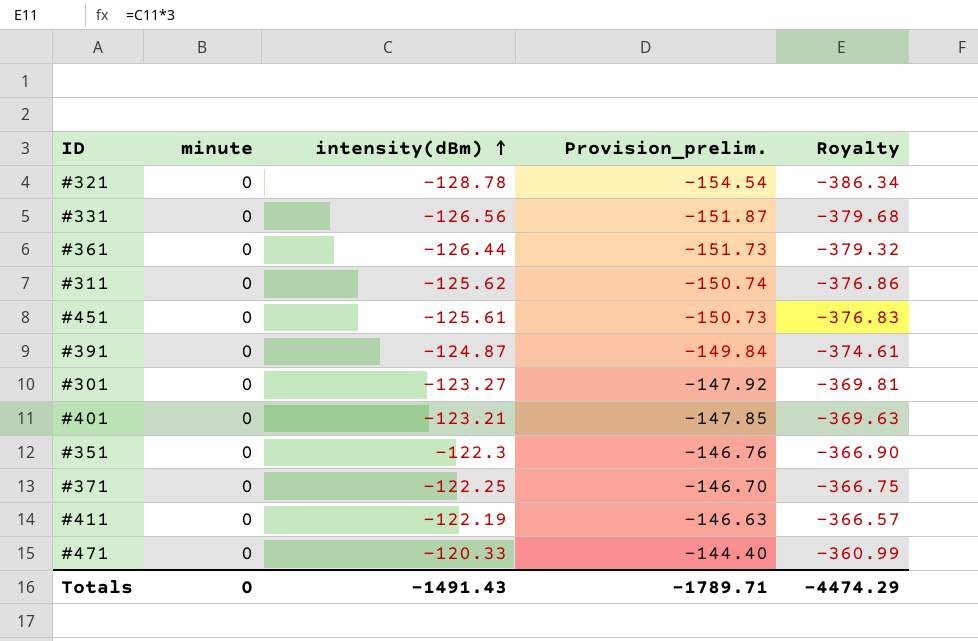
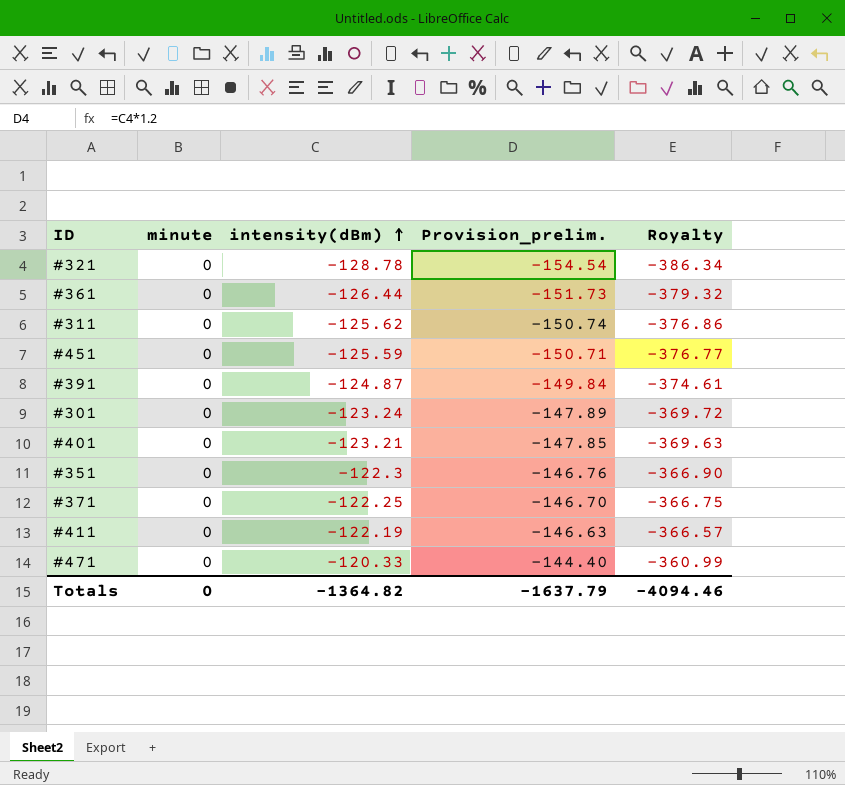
row #331: 0 | -126.56 | -151.87 | -379.68 -> none
#451 | intensity(dBm): -125.61 -> -125.59
#451 | Provision_prelim.: -150.73 -> -150.71
#451 | Royalty: -376.83 -> -376.77
#301 | intensity(dBm): -123.27 -> -123.24
#301 | Provision_prelim.: -147.92 -> -147.89
#301 | Royalty: -369.81 -> -369.72
Totals | intensity(dBm): -1491.43 -> -1364.82
Totals | Provision_prelim.: -1789.71 -> -1637.79
Totals | Royalty: -4474.29 -> -4094.46

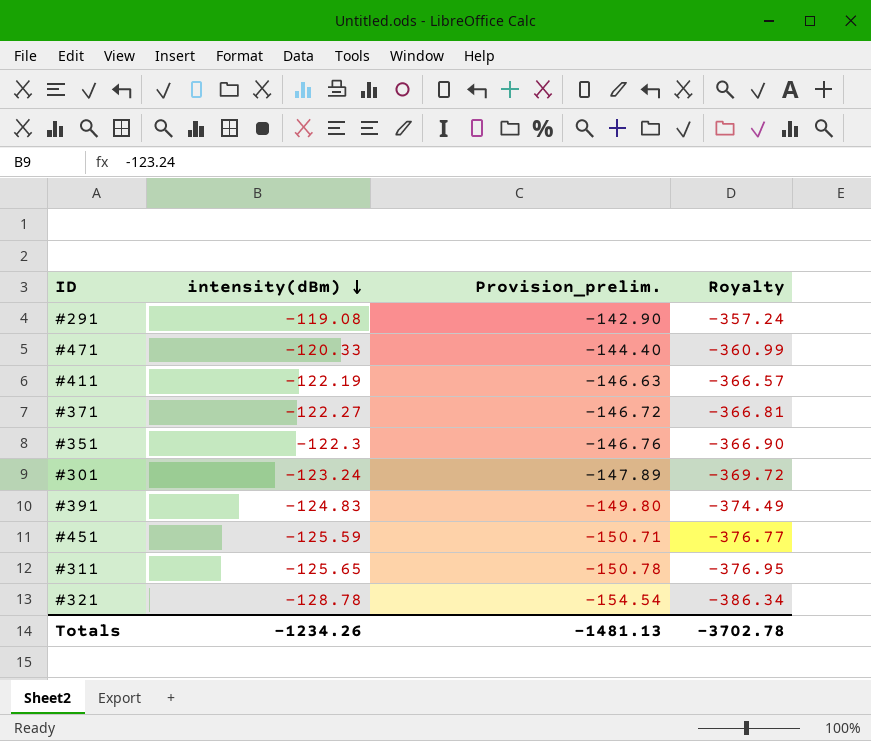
row order: intensity(dBm) ascending -> intensity(dBm) descending
column minute | position: 2 -> none
row #361: 0 | -126.44 | -151.73 | -379.32 -> none
row #401: 0 | -123.21 | -147.85 | -369.63 -> none
row #291: none -> -119.08 | -142.90 | -357.24
#371 | intensity(dBm): -122.25 -> -122.27
#371 | Provision_prelim.: -146.70 -> -146.72
#371 | Royalty: -366.75 -> -366.81
#391 | intensity(dBm): -124.87 -> -124.83
#391 | Provision_prelim.: -149.84 -> -149.80
#391 | Royalty: -374.61 -> -374.49
#311 | intensity(dBm): -125.62 -> -125.65
#311 | Provision_prelim.: -150.74 -> -150.78
#311 | Royalty: -376.86 -> -376.95
Totals | intensity(dBm): -1364.82 -> -1234.26
Totals | Provision_prelim.: -1637.79 -> -1481.13
Totals | Royalty: -4094.46 -> -3702.78

